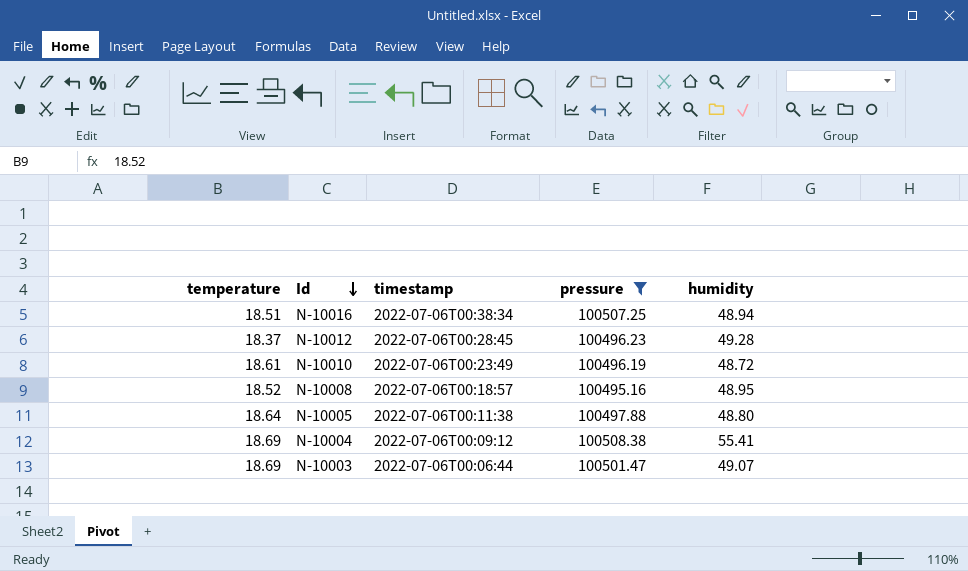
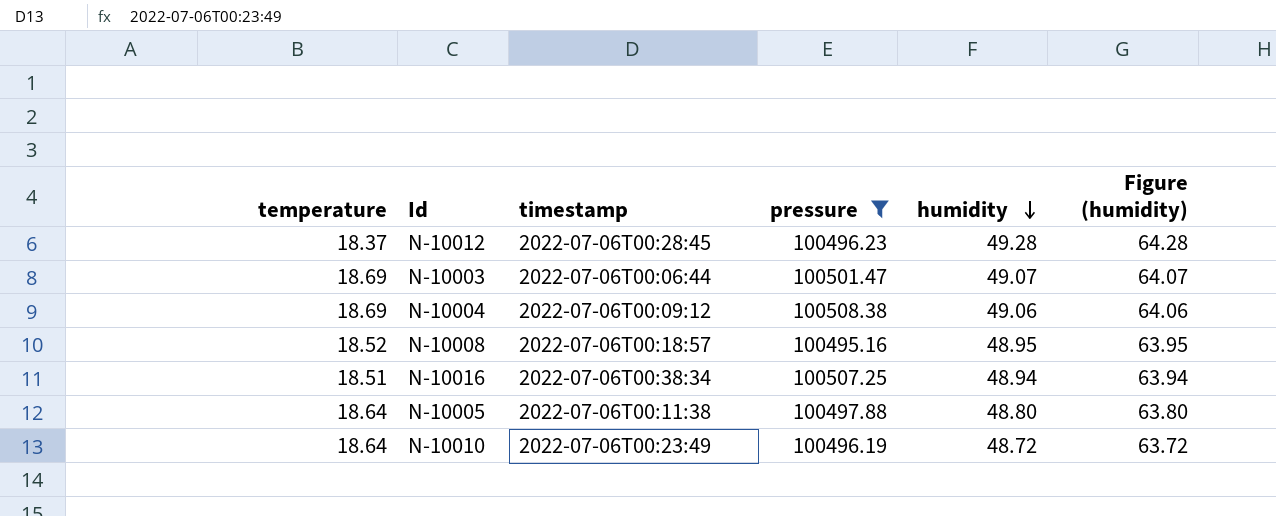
row order: Id descending -> humidity descending
column Figure (humidity) | formula: none -> [humidity] + 15
N-10004 | humidity: 55.41 -> 49.06
N-10010 | temperature: 18.61 -> 18.64

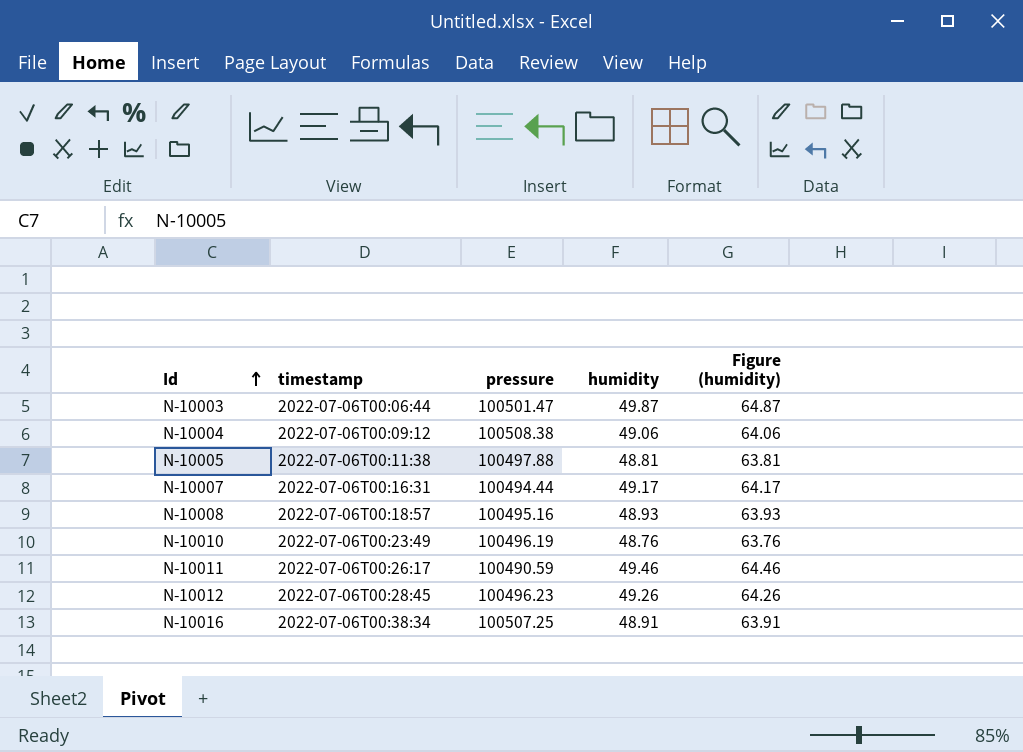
filter: pressure >= 100495.16 -> none
row order: humidity descending -> Id ascending
column temperature | position: 1 -> none
N-10003 | humidity: 49.07 -> 49.87
N-10003 | Figure (humidity): 64.07 -> 64.87
N-10005 | humidity: 48.80 -> 48.81
N-10005 | Figure (humidity): 63.80 -> 63.81
N-10008 | humidity: 48.95 -> 48.93
N-10008 | Figure (humidity): 63.95 -> 63.93
N-10010 | humidity: 48.72 -> 48.76
N-10010 | Figure (humidity): 63.72 -> 63.76
N-10012 | humidity: 49.28 -> 49.26
N-10012 | Figure (humidity): 64.28 -> 64.26
N-10016 | humidity: 48.94 -> 48.91
N-10016 | Figure (humidity): 63.94 -> 63.91

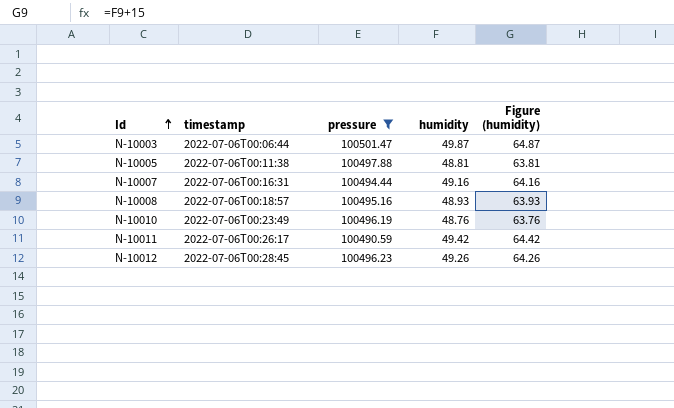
filter: none -> pressure <= 100501.47
N-10007 | humidity: 49.17 -> 49.16
N-10007 | Figure (humidity): 64.17 -> 64.16
N-10011 | humidity: 49.46 -> 49.42
N-10011 | Figure (humidity): 64.46 -> 64.42

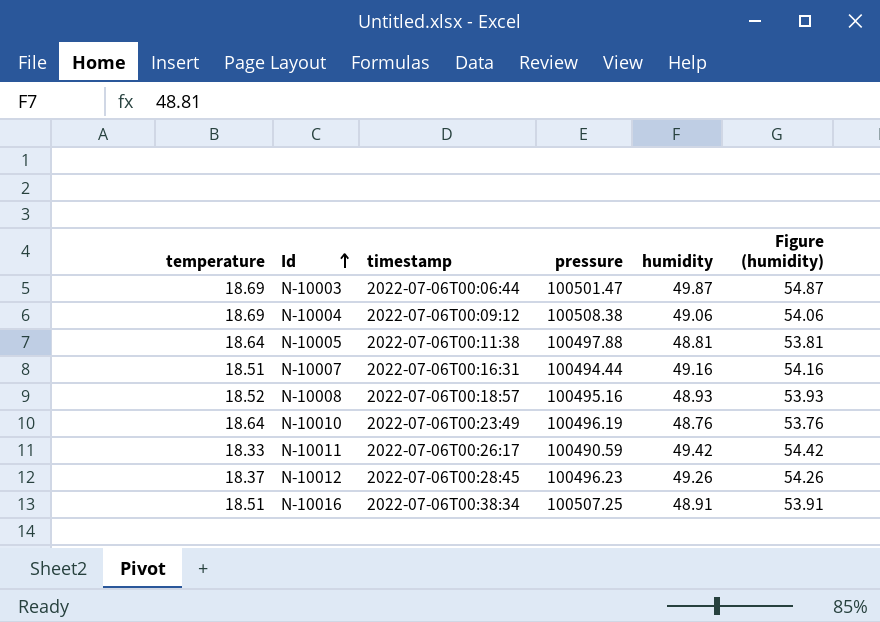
filter: pressure <= 100501.47 -> none
column temperature | position: none -> 1
column Figure (humidity) | formula: [humidity] + 15 -> [humidity] + 5

